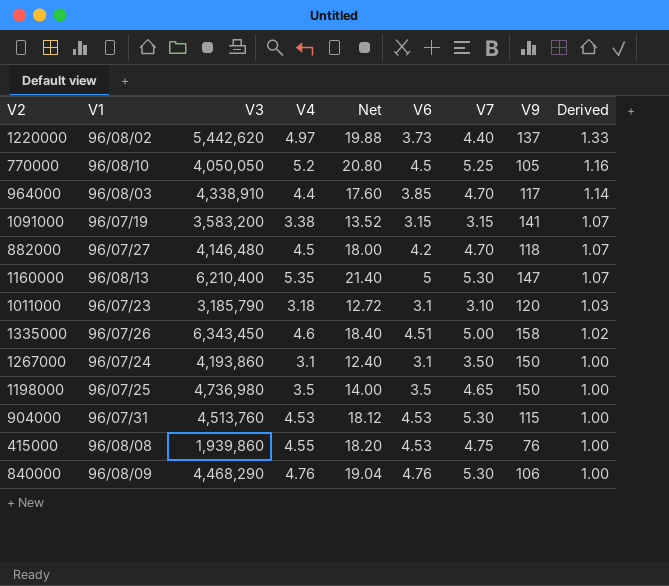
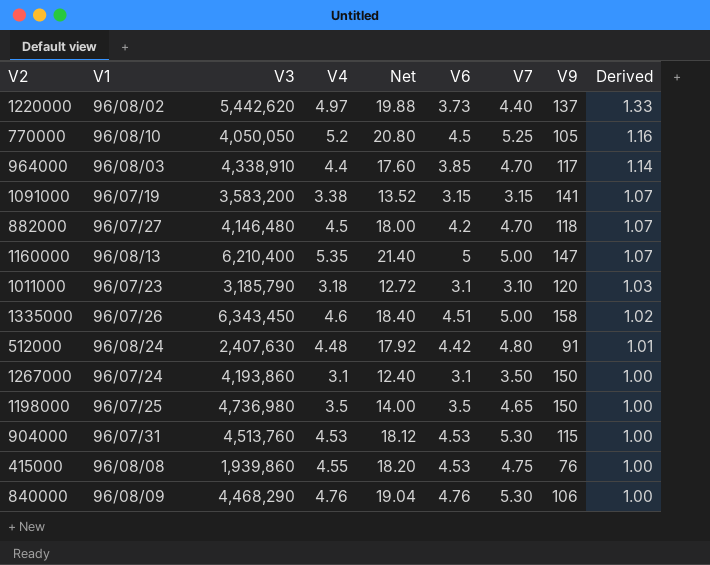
1160000 | V7: 5.30 -> 5.00
row 512000: none -> 96/08/24 | 2,407,630 | 4.48 | 17.92 | 4.42 | 4.80 | 91 | 1.01

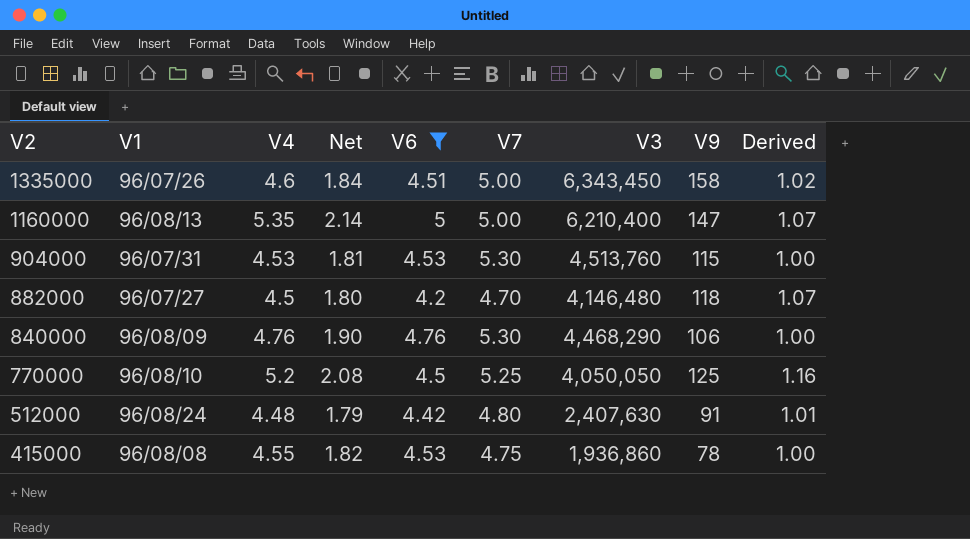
filter: none -> V6 >= 4.2
row order: Derived descending -> V2 descending
column Net | formula: [V4] * 4 -> [V4] * 0.4
column V3 | position: 3 -> 7
770000 | V9: 105 -> 125
415000 | V3: 1,939,860 -> 1,936,860
415000 | V9: 76 -> 78

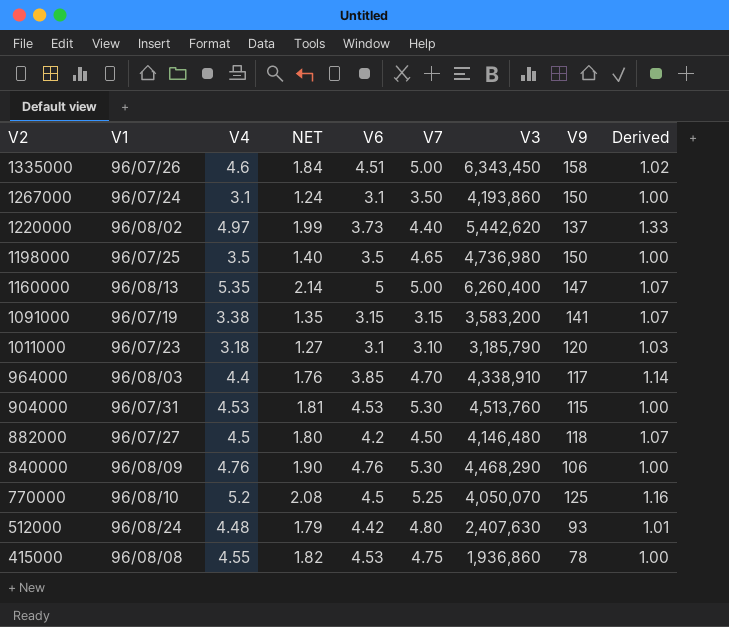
filter: V6 >= 4.2 -> none
column name: Net -> NET
1160000 | V3: 6,210,400 -> 6,260,400
882000 | V7: 4.70 -> 4.50
770000 | V3: 4,050,050 -> 4,050,070
512000 | V9: 91 -> 93

